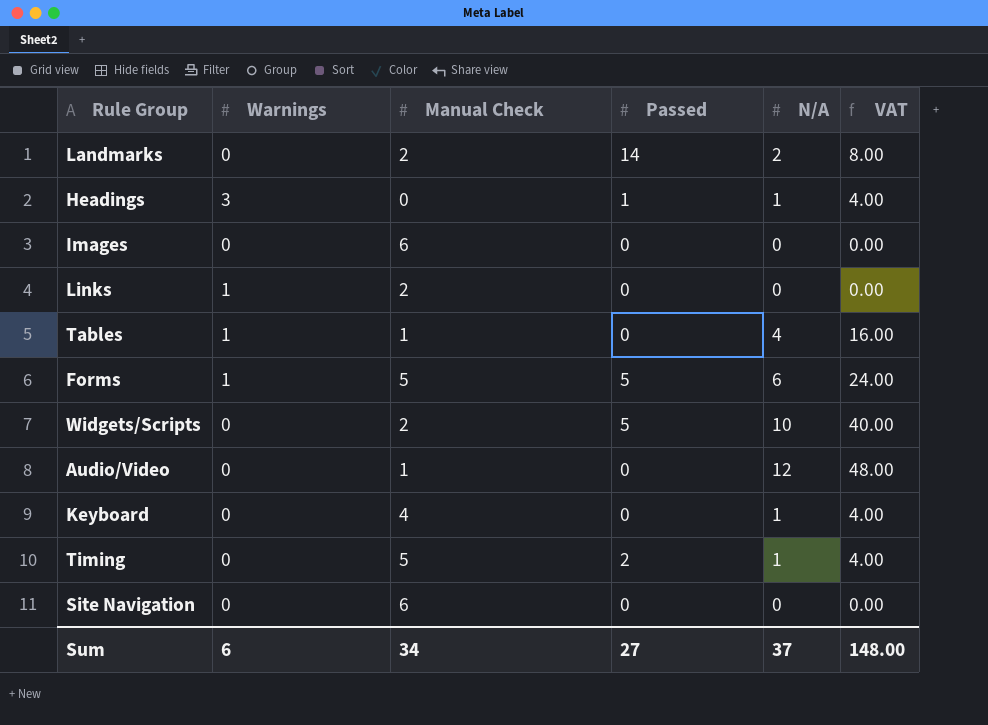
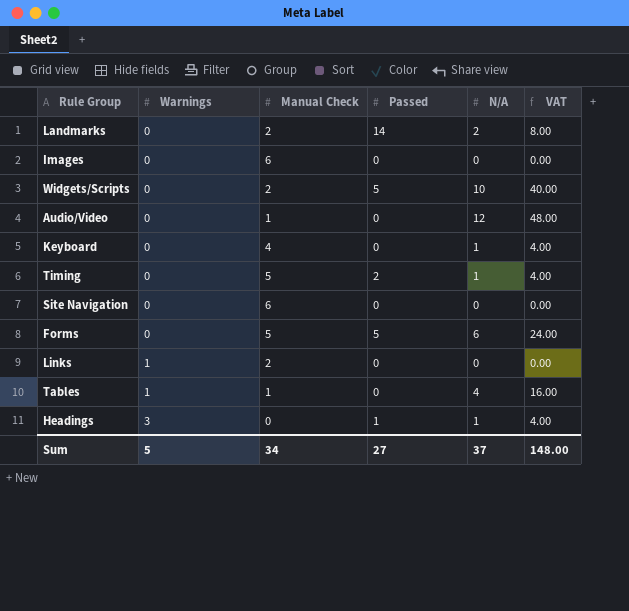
row order: none -> Warnings ascending
Forms | Warnings: 1 -> 0
Sum | Warnings: 6 -> 5

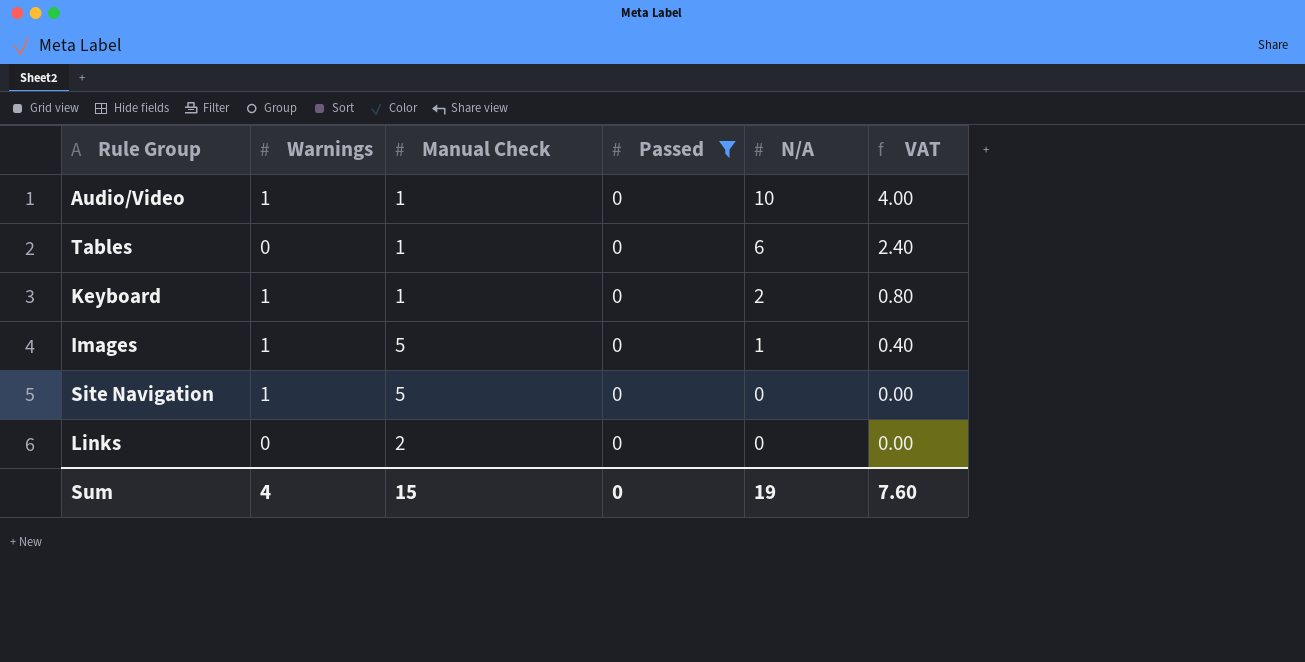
filter: none -> Passed = 0
row order: Warnings ascending -> N/A descending
column VAT | formula: [N/A] * 4 -> [N/A] * 0.4
Audio/Video | Warnings: 0 -> 1
Audio/Video | N/A: 12 -> 10
Tables | Warnings: 1 -> 0
Tables | N/A: 4 -> 6
Keyboard | Warnings: 0 -> 1
Keyboard | Manual Check: 4 -> 1
Keyboard | N/A: 1 -> 2
Images | Warnings: 0 -> 1
Images | Manual Check: 6 -> 5
Images | N/A: 0 -> 1
Site Navigation | Warnings: 0 -> 1
Site Navigation | Manual Check: 6 -> 5
Links | Warnings: 1 -> 0
Sum | Warnings: 5 -> 4
Sum | Manual Check: 34 -> 15
Sum | Passed: 27 -> 0
Sum | N/A: 37 -> 19
Sum | VAT: 148.00 -> 7.60

